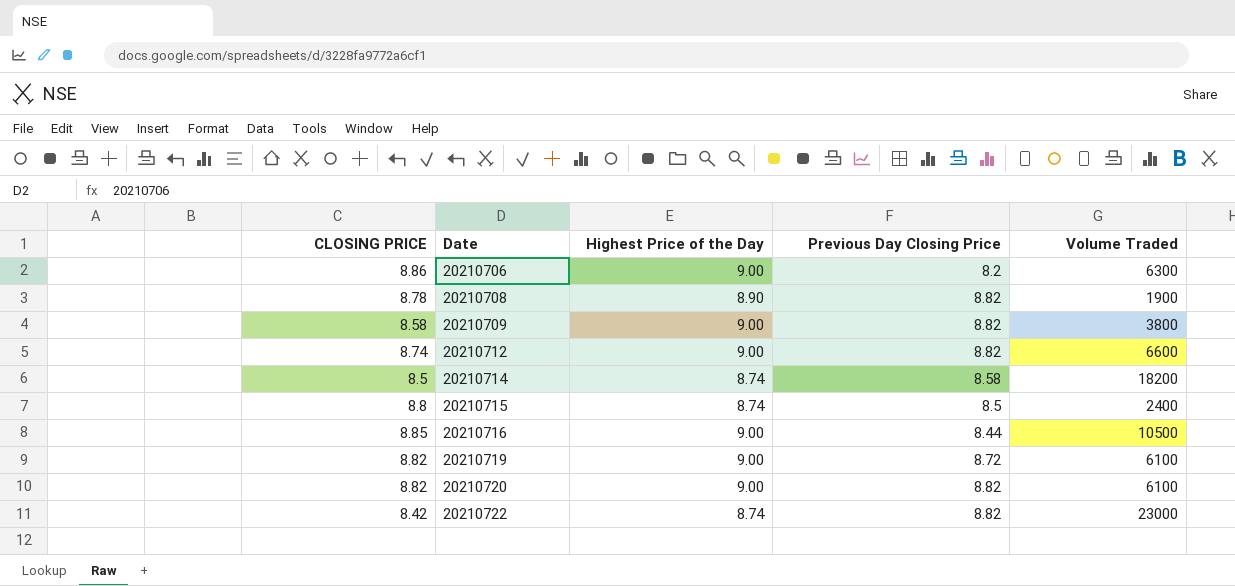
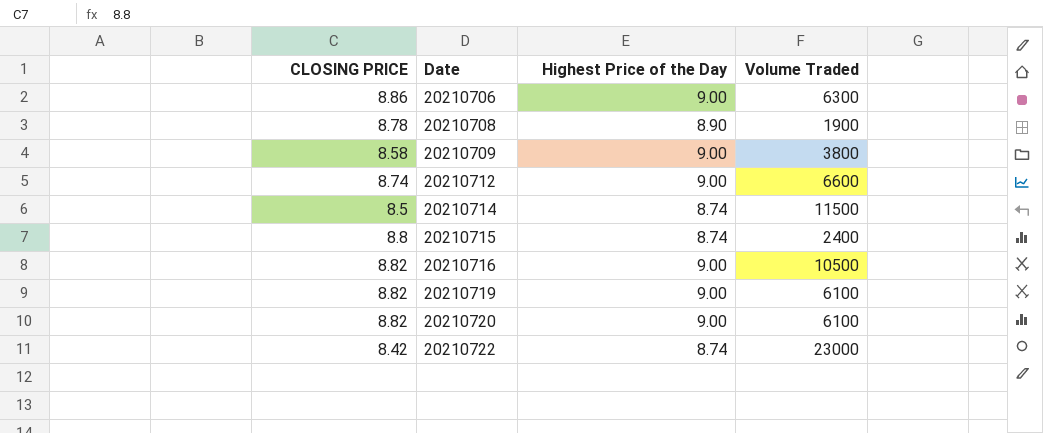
column Previous Day Closing Price | position: 4 -> none
20210714 | Volume Traded: 18200 -> 11500
20210716 | CLOSING PRICE: 8.85 -> 8.82

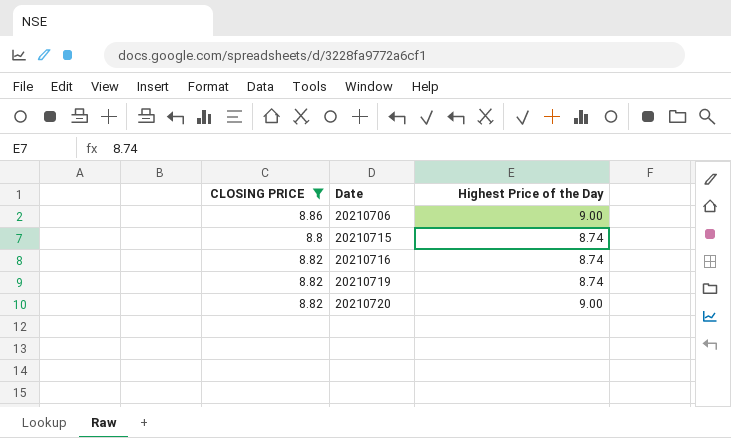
filter: none -> CLOSING PRICE >= 8.8
column Volume Traded | position: 4 -> none
20210716 | Highest Price of the Day: 9.00 -> 8.74
20210719 | Highest Price of the Day: 9.00 -> 8.74

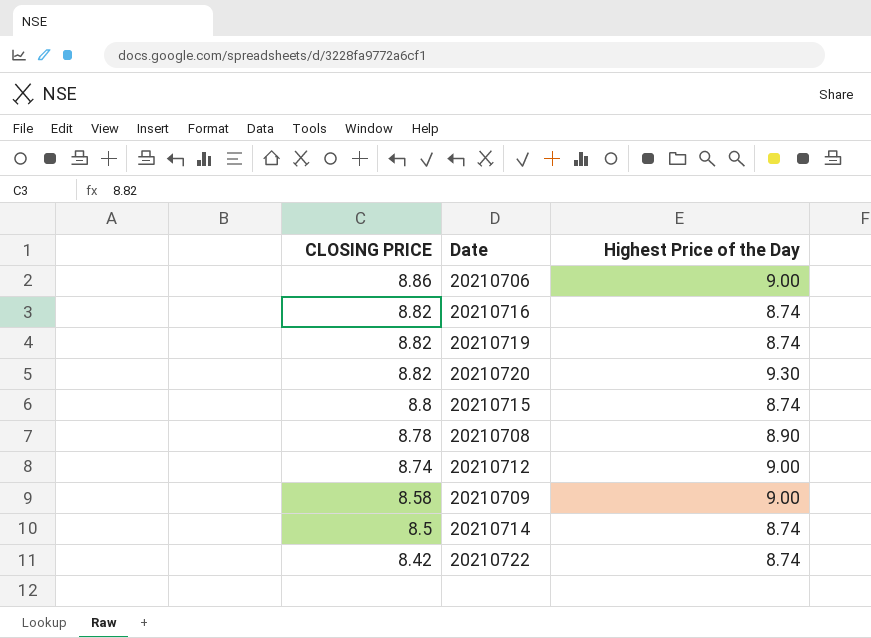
filter: CLOSING PRICE >= 8.8 -> none
row order: Date ascending -> CLOSING PRICE descending
20210720 | Highest Price of the Day: 9.00 -> 9.30

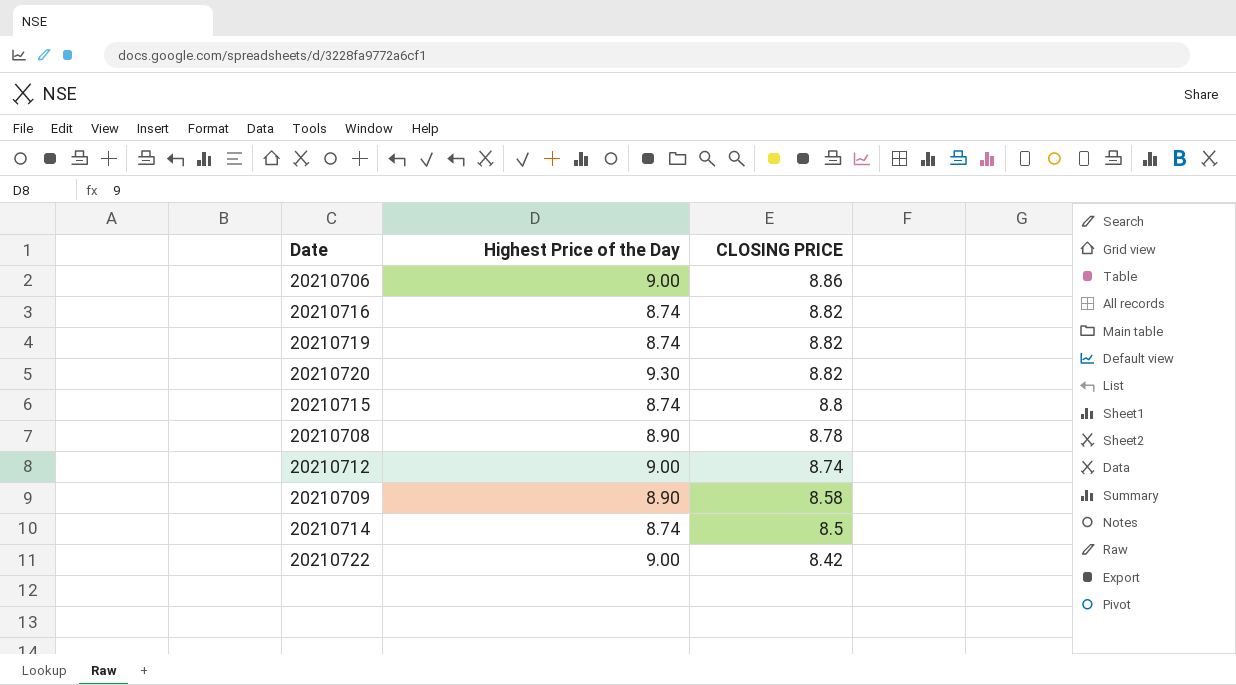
column CLOSING PRICE | position: 1 -> 3
20210709 | Highest Price of the Day: 9.00 -> 8.90
20210722 | Highest Price of the Day: 8.74 -> 9.00

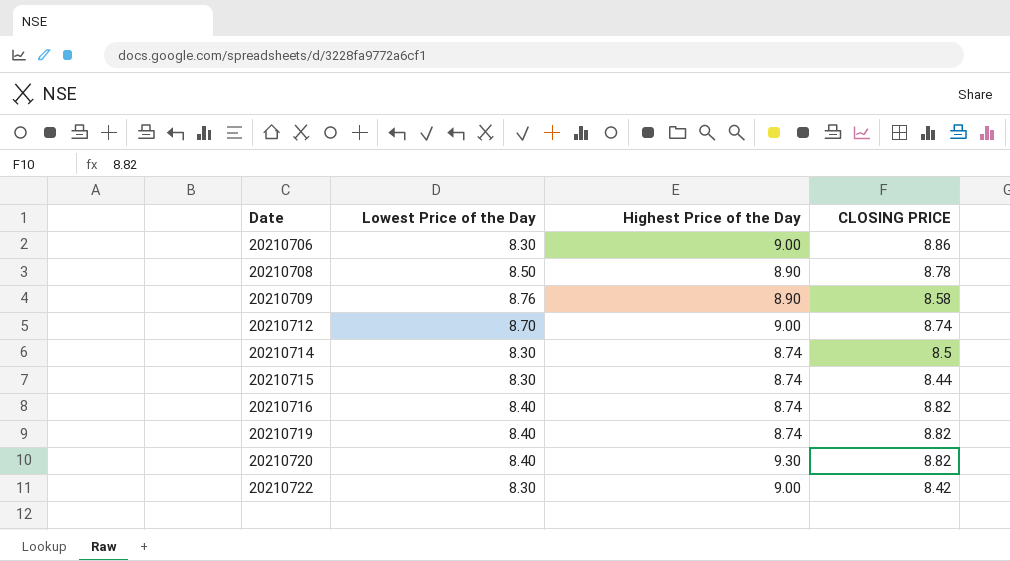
row order: CLOSING PRICE descending -> Date ascending
column Lowest Price of the Day | position: none -> 2
20210715 | CLOSING PRICE: 8.8 -> 8.44

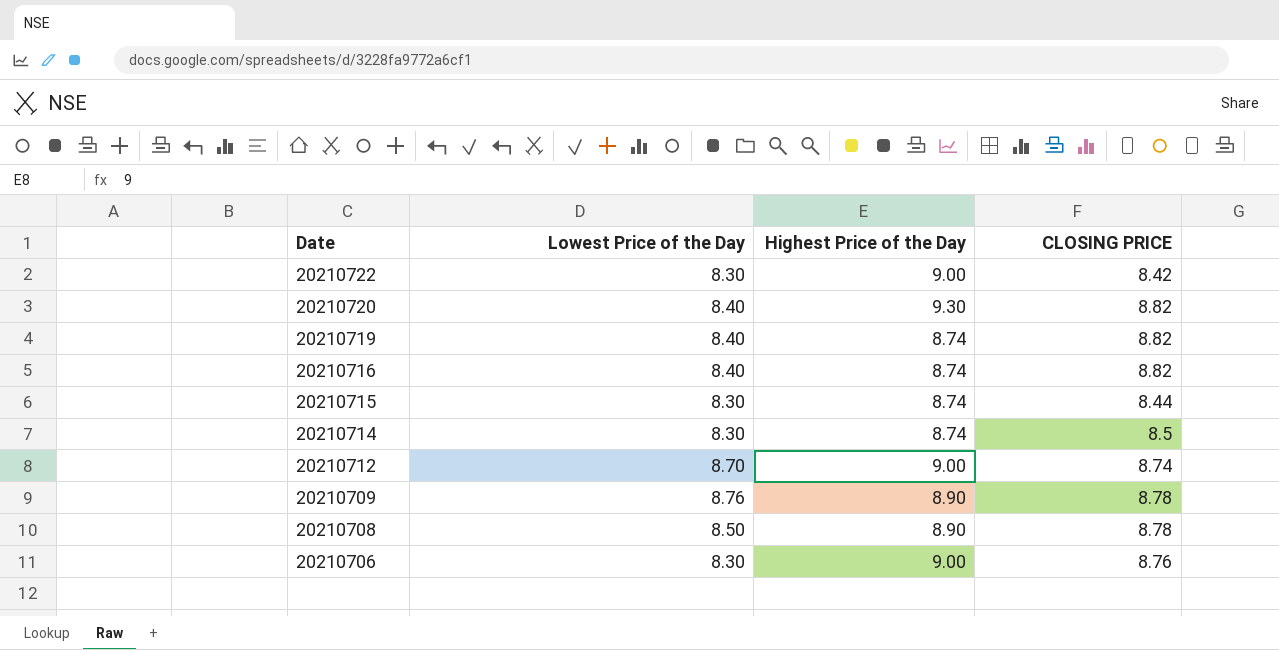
row order: Date ascending -> Date descending
20210709 | CLOSING PRICE: 8.58 -> 8.78
20210706 | CLOSING PRICE: 8.86 -> 8.76

